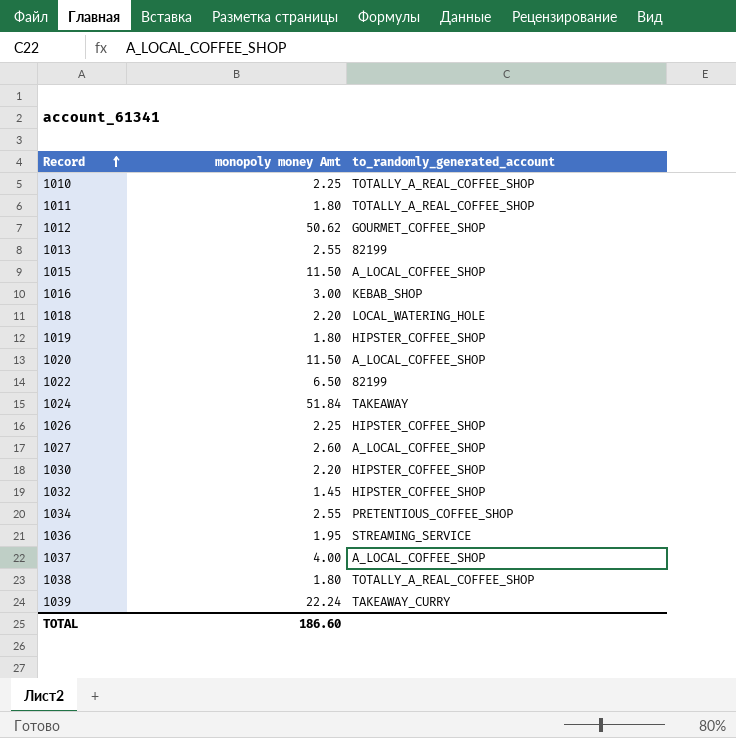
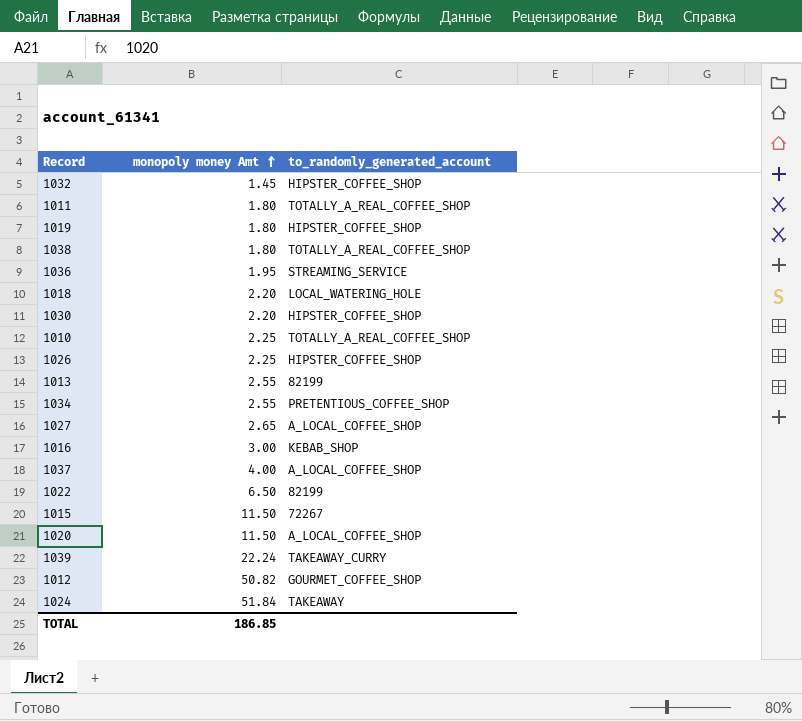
row order: Record ascending -> monopoly money Amt ascending
1027 | monopoly money Amt: 2.60 -> 2.65
1015 | to_randomly_generated_account: A_LOCAL_COFFEE_SHOP -> 72267
1012 | monopoly money Amt: 50.62 -> 50.82
TOTAL | monopoly money Amt: 186.60 -> 186.85

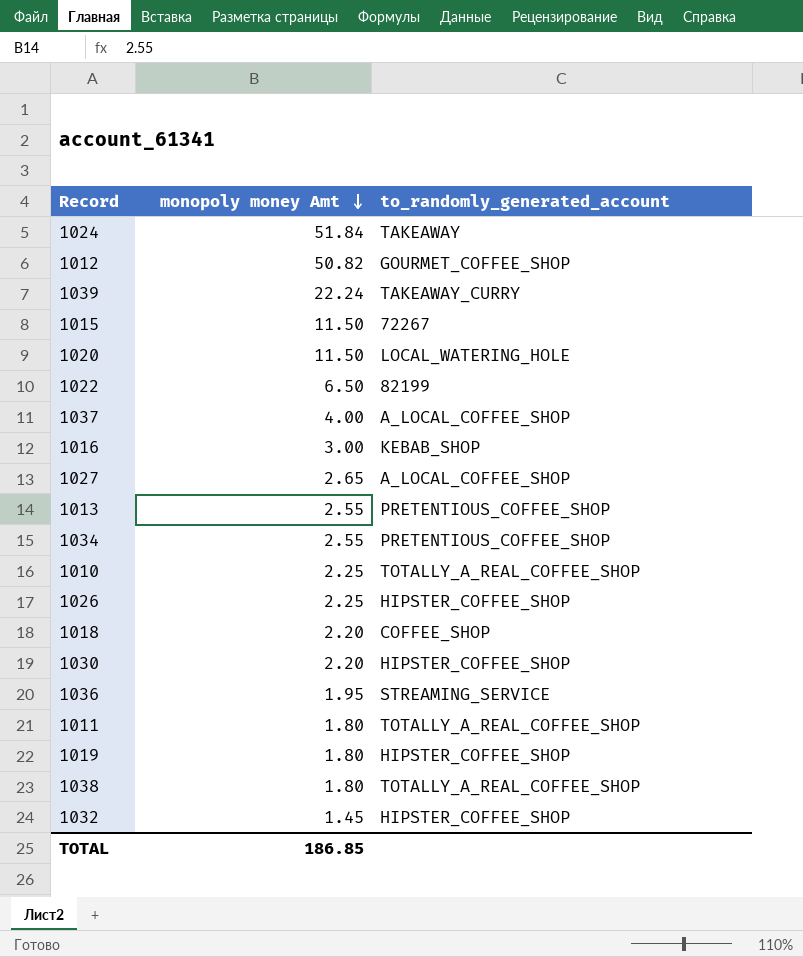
row order: monopoly money Amt ascending -> monopoly money Amt descending
1020 | to_randomly_generated_account: A_LOCAL_COFFEE_SHOP -> LOCAL_WATERING_HOLE
1013 | to_randomly_generated_account: 82199 -> PRETENTIOUS_COFFEE_SHOP
1018 | to_randomly_generated_account: LOCAL_WATERING_HOLE -> COFFEE_SHOP

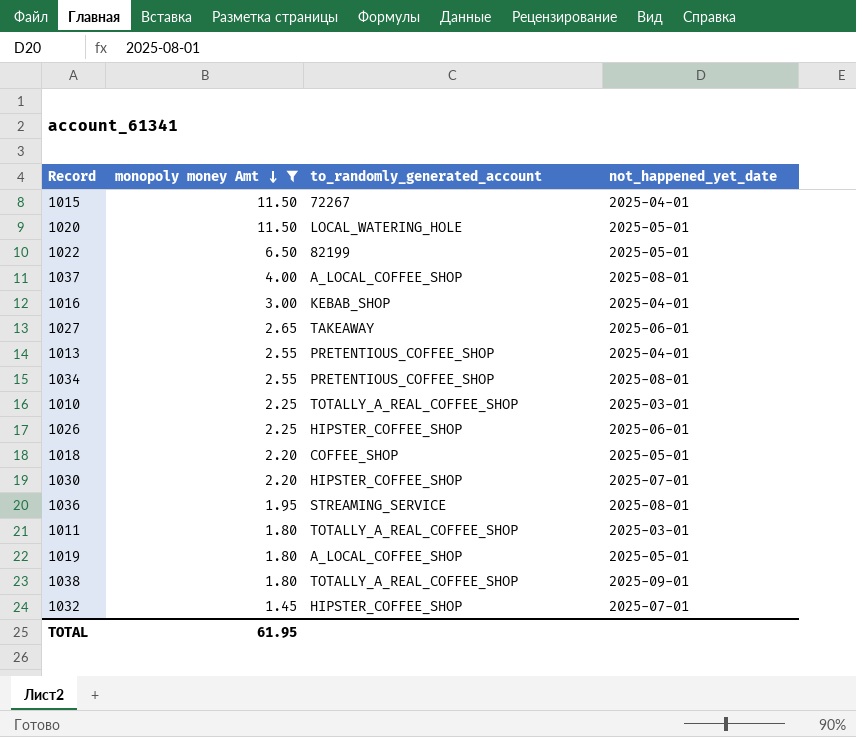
filter: none -> monopoly money Amt <= 11.50
column not_happened_yet_date | position: none -> 4
1027 | to_randomly_generated_account: A_LOCAL_COFFEE_SHOP -> TAKEAWAY
1019 | to_randomly_generated_account: HIPSTER_COFFEE_SHOP -> A_LOCAL_COFFEE_SHOP
TOTAL | monopoly money Amt: 186.85 -> 61.95

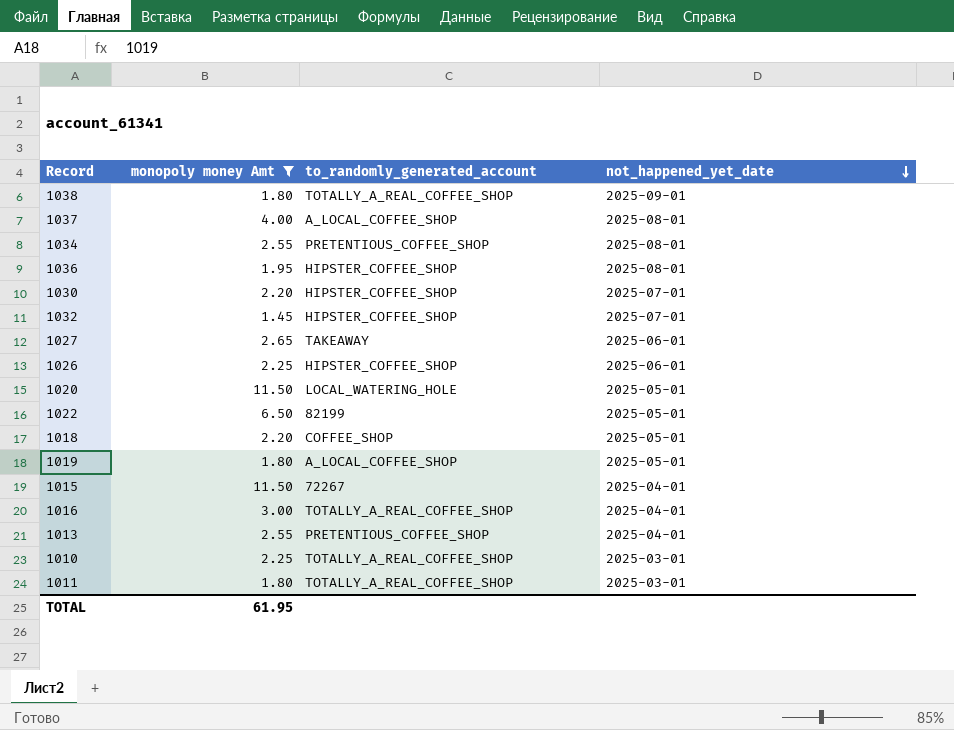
row order: monopoly money Amt descending -> not_happened_yet_date descending
1036 | to_randomly_generated_account: STREAMING_SERVICE -> HIPSTER_COFFEE_SHOP
1016 | to_randomly_generated_account: KEBAB_SHOP -> TOTALLY_A_REAL_COFFEE_SHOP

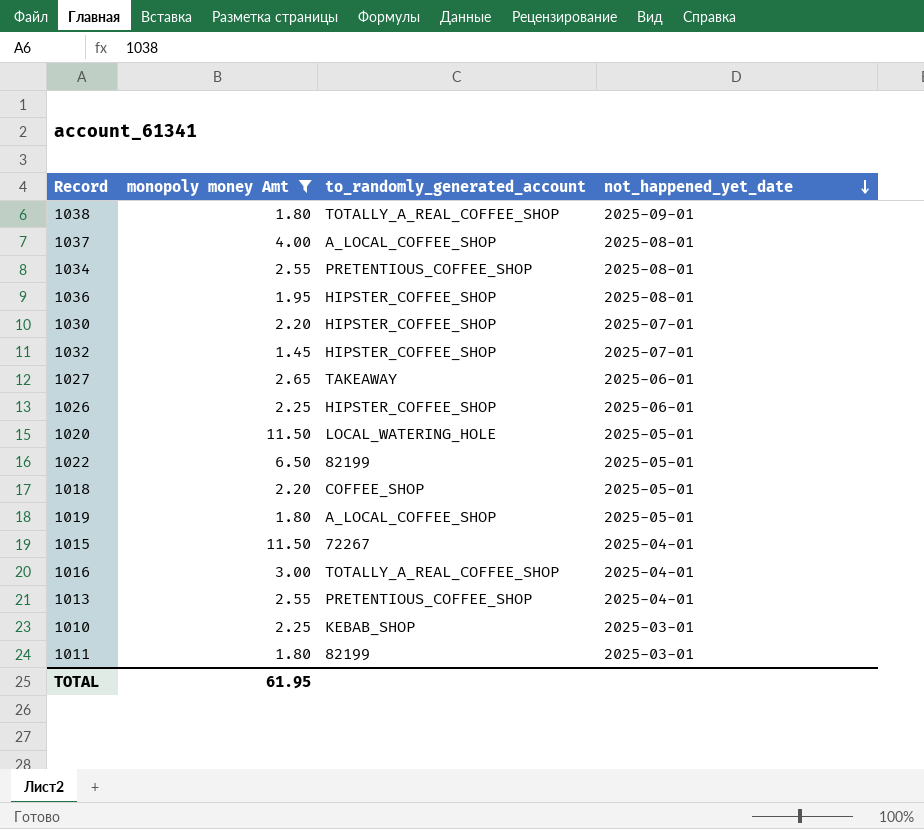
1010 | to_randomly_generated_account: TOTALLY_A_REAL_COFFEE_SHOP -> KEBAB_SHOP
1011 | to_randomly_generated_account: TOTALLY_A_REAL_COFFEE_SHOP -> 82199

